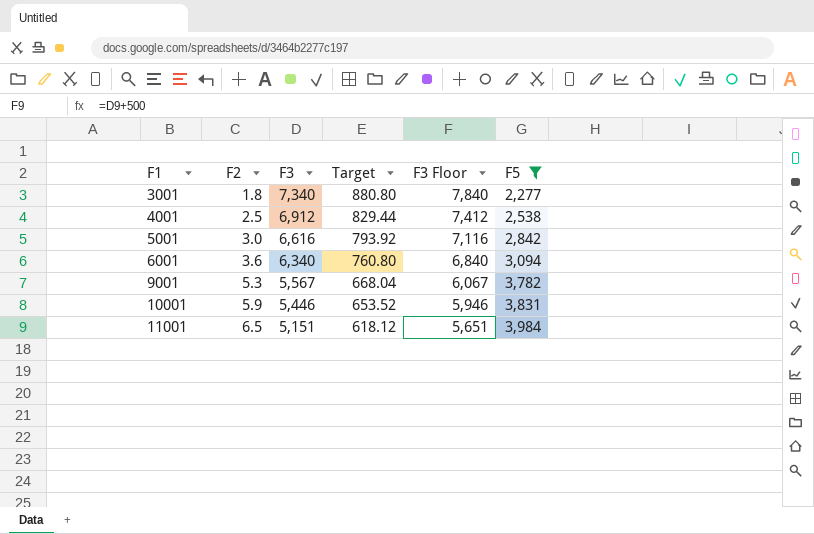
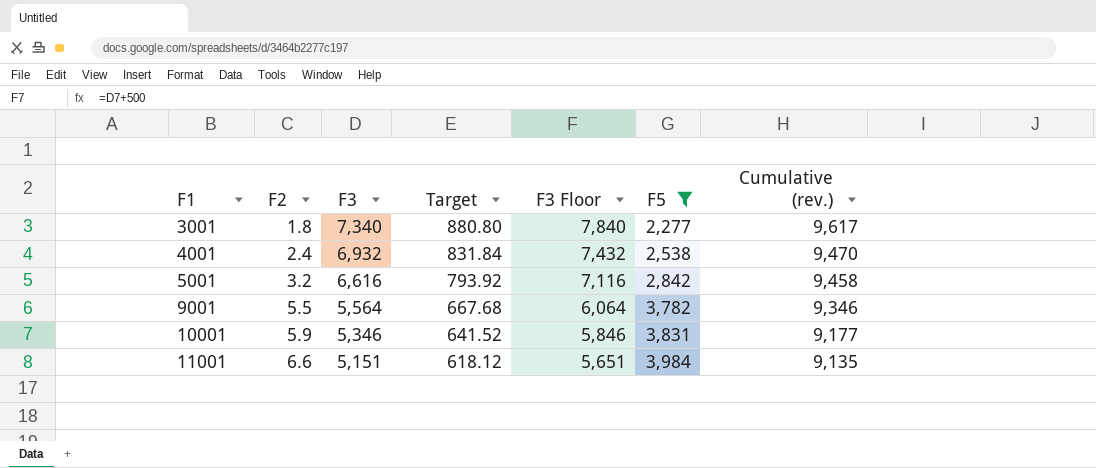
column Cumulative (rev.) | formula: none -> [F3] + [F5]
row 6001: 3.6 | 6,340 | 760.80 | 6,840 | 3,094 -> none
4001 | F2: 2.5 -> 2.4
4001 | F3: 6,912 -> 6,932
4001 | Target: 829.44 -> 831.84
4001 | F3 Floor: 7,412 -> 7,432
5001 | F2: 3.0 -> 3.2
9001 | F2: 5.3 -> 5.5
9001 | F3: 5,567 -> 5,564
9001 | Target: 668.04 -> 667.68
9001 | F3 Floor: 6,067 -> 6,064
10001 | F3: 5,446 -> 5,346
10001 | Target: 653.52 -> 641.52
10001 | F3 Floor: 5,946 -> 5,846
11001 | F2: 6.5 -> 6.6

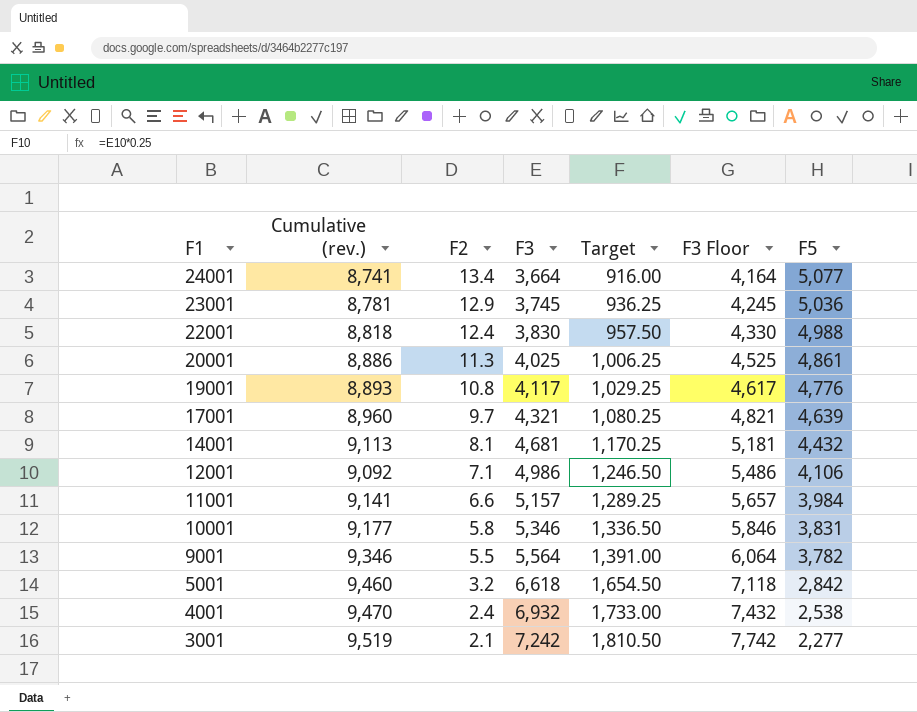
filter: F5 <= 3,984 -> none
row order: F1 ascending -> F1 descending
column Cumulative (rev.) | position: 7 -> 2
column Target | formula: [F3] * 0.12 -> [F3] * 0.25
11001 | Cumulative (rev.): 9,135 -> 9,141
11001 | F3: 5,151 -> 5,157
11001 | F3 Floor: 5,651 -> 5,657
10001 | F2: 5.9 -> 5.8
5001 | Cumulative (rev.): 9,458 -> 9,460
5001 | F3: 6,616 -> 6,618
5001 | F3 Floor: 7,116 -> 7,118
3001 | Cumulative (rev.): 9,617 -> 9,519
3001 | F2: 1.8 -> 2.1
3001 | F3: 7,340 -> 7,242
3001 | F3 Floor: 7,840 -> 7,742

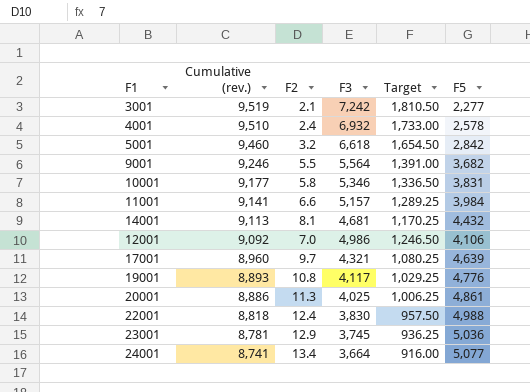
row order: F1 descending -> Cumulative (rev.) descending
column F3 Floor | formula: [F3] + 500 -> none
4001 | Cumulative (rev.): 9,470 -> 9,510
4001 | F5: 2,538 -> 2,578
9001 | Cumulative (rev.): 9,346 -> 9,246
9001 | F5: 3,782 -> 3,682
12001 | F2: 7.1 -> 7.0

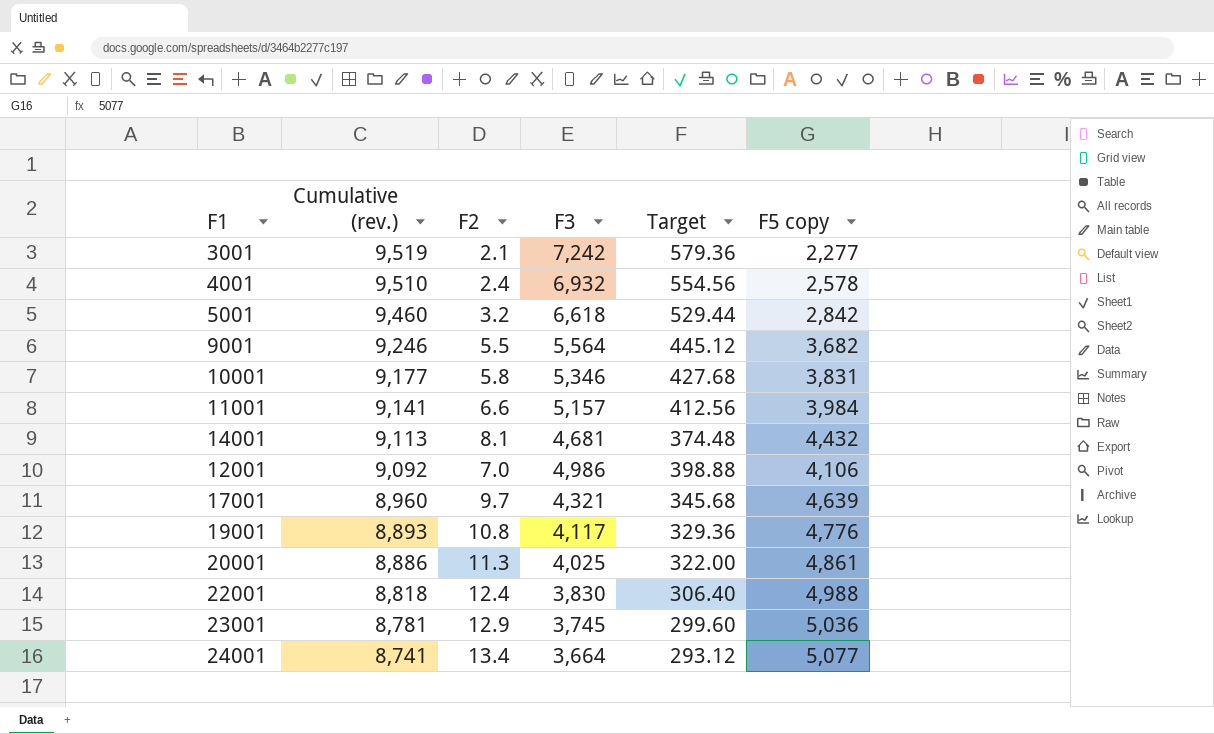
column Target | formula: [F3] * 0.25 -> [F3] * 0.08
column name: F5 -> F5 copy

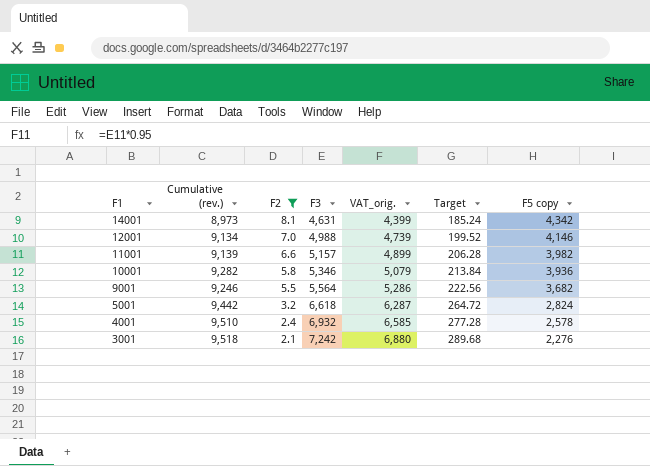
filter: none -> F2 <= 8.1
row order: Cumulative (rev.) descending -> F1 descending
column VAT_orig. | formula: none -> [F3] * 0.95
column Target | formula: [F3] * 0.08 -> [F3] * 0.04
14001 | Cumulative (rev.): 9,113 -> 8,973
14001 | F3: 4,681 -> 4,631
14001 | F5 copy: 4,432 -> 4,342
12001 | Cumulative (rev.): 9,092 -> 9,134
12001 | F3: 4,986 -> 4,988
12001 | F5 copy: 4,106 -> 4,146
11001 | Cumulative (rev.): 9,141 -> 9,139
11001 | F5 copy: 3,984 -> 3,982
10001 | Cumulative (rev.): 9,177 -> 9,282
10001 | F5 copy: 3,831 -> 3,936
5001 | Cumulative (rev.): 9,460 -> 9,442
5001 | F5 copy: 2,842 -> 2,824
3001 | Cumulative (rev.): 9,519 -> 9,518
3001 | F5 copy: 2,277 -> 2,276

